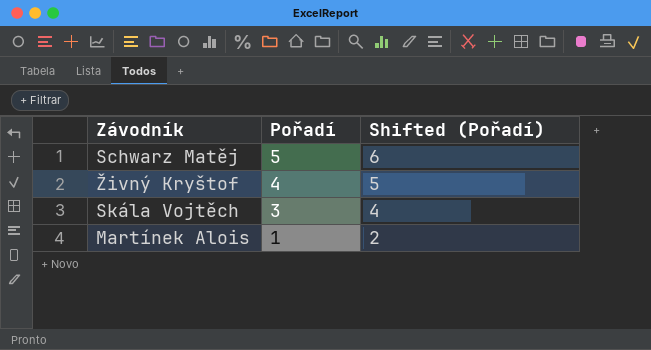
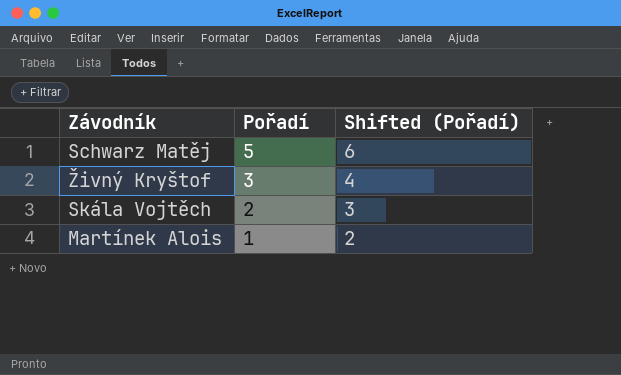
Živný Kryštof | Pořadí: 4 -> 3
Živný Kryštof | Shifted (Pořadí): 5 -> 4
Skála Vojtěch | Pořadí: 3 -> 2
Skála Vojtěch | Shifted (Pořadí): 4 -> 3

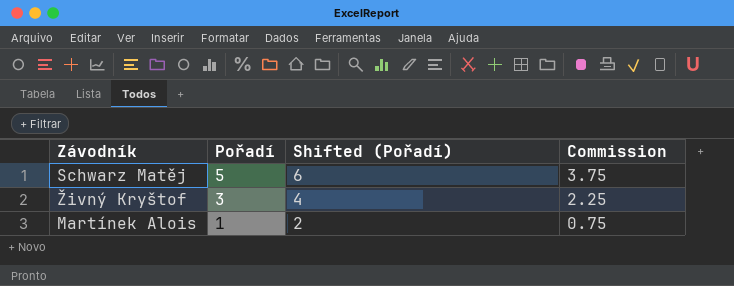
column Commission | formula: none -> [Pořadí] * 0.75
row Skála Vojtěch: 2 | 3 -> none

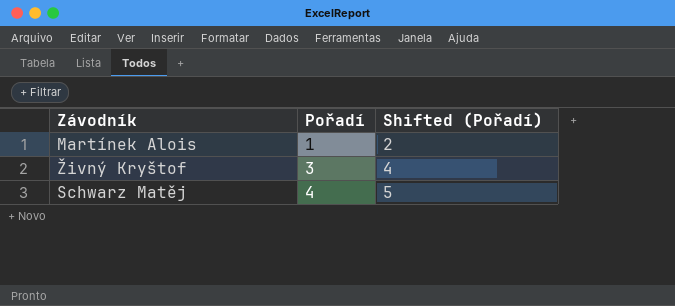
row order: Pořadí descending -> Pořadí ascending
column Commission | formula: [Pořadí] * 0.75 -> none
Schwarz Matěj | Pořadí: 5 -> 4
Schwarz Matěj | Shifted (Pořadí): 6 -> 5

